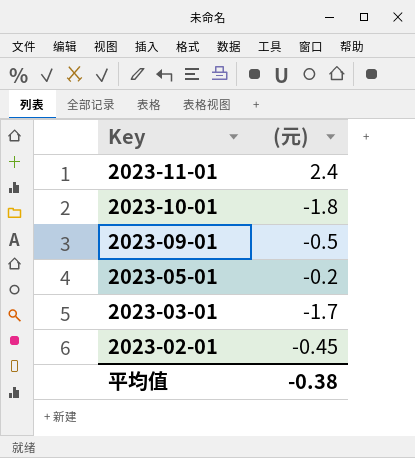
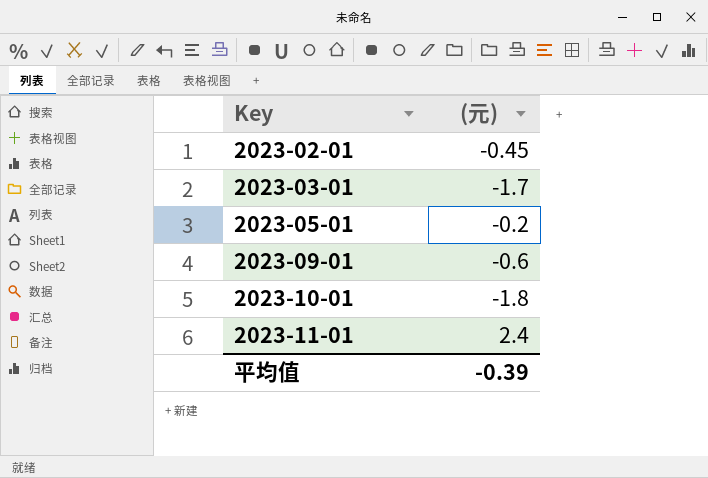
row order: Key descending -> Key ascending
2023-09-01 | (元): -0.5 -> -0.6
平均值 | (元): -0.38 -> -0.39

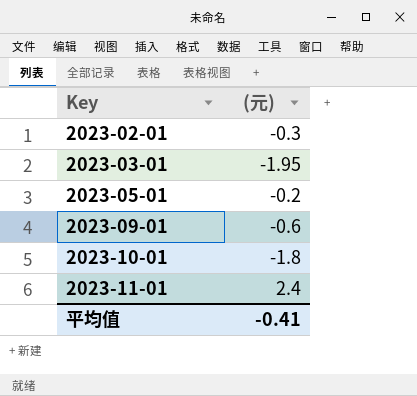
2023-02-01 | (元): -0.45 -> -0.3
2023-03-01 | (元): -1.7 -> -1.95
平均值 | (元): -0.39 -> -0.41

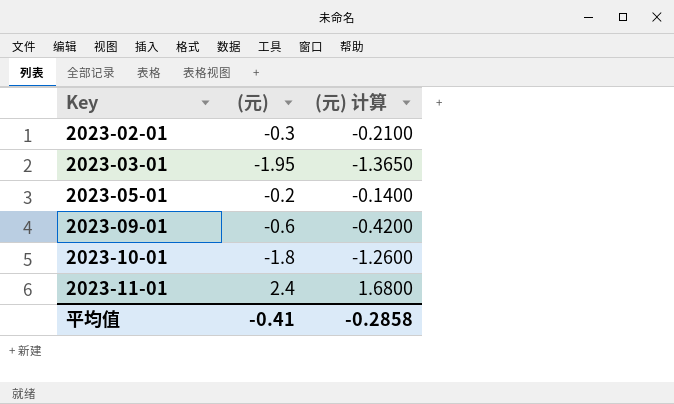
column (元) 计算 | formula: none -> [(元)] * 0.7

